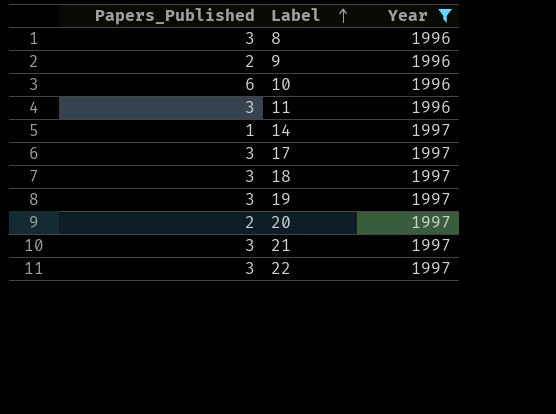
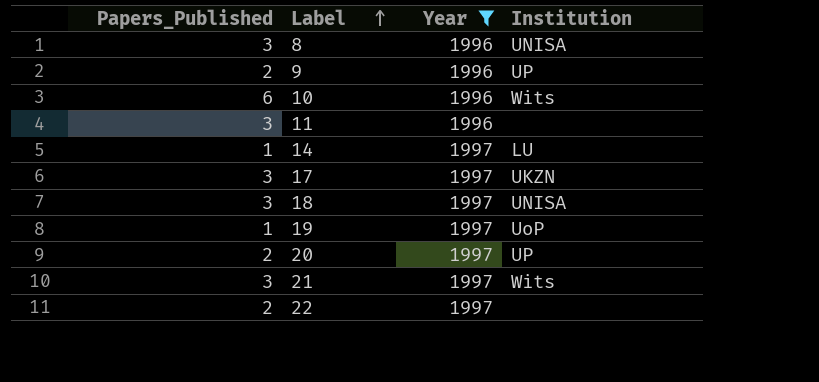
column Institution | position: none -> 4
19 | Papers_Published: 3 -> 1
22 | Papers_Published: 3 -> 2

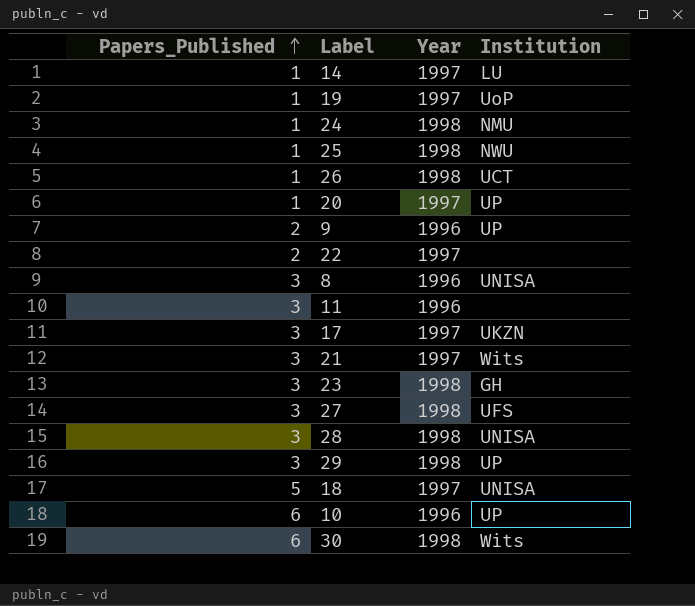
filter: Year != 1998 -> none
row order: Label ascending -> Papers_Published ascending
20 | Papers_Published: 2 -> 1
18 | Papers_Published: 3 -> 5
10 | Institution: Wits -> UP

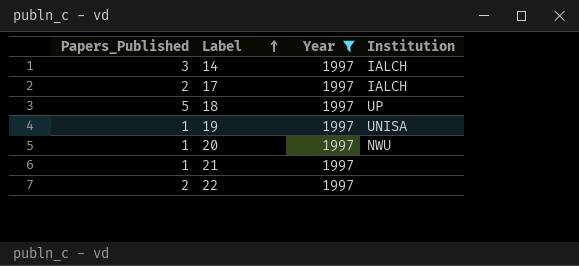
filter: none -> Year = 1997
row order: Papers_Published ascending -> Label ascending
14 | Papers_Published: 1 -> 3
14 | Institution: LU -> IALCH
17 | Papers_Published: 3 -> 2
17 | Institution: UKZN -> IALCH
18 | Institution: UNISA -> UP
19 | Institution: UoP -> UNISA
20 | Institution: UP -> NWU
21 | Papers_Published: 3 -> 1
21 | Institution: Wits -> none

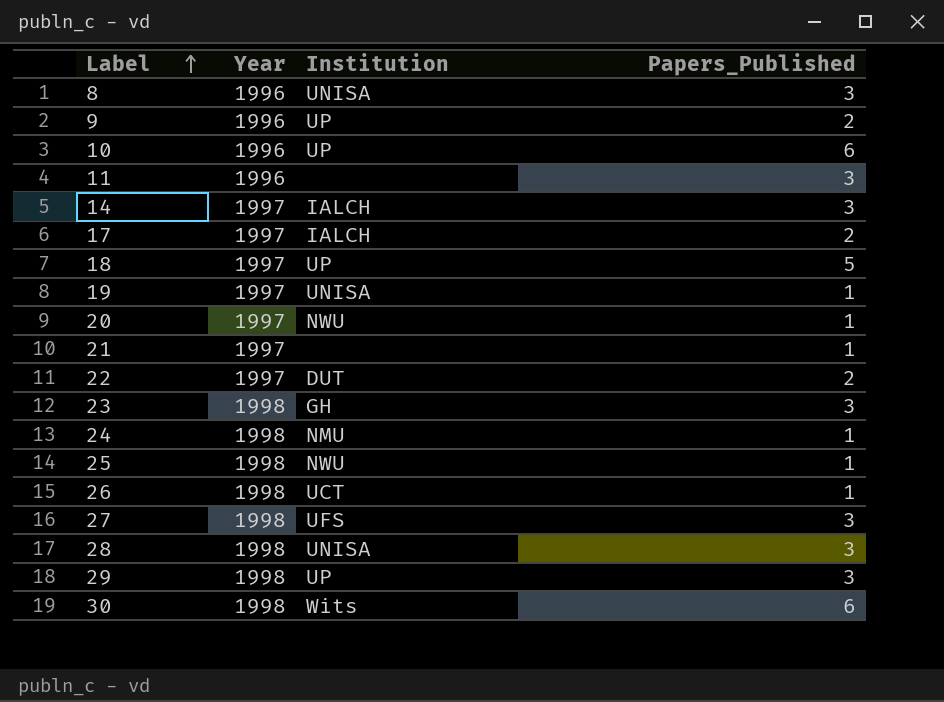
filter: Year = 1997 -> none
column Papers_Published | position: 1 -> 4
22 | Institution: none -> DUT

